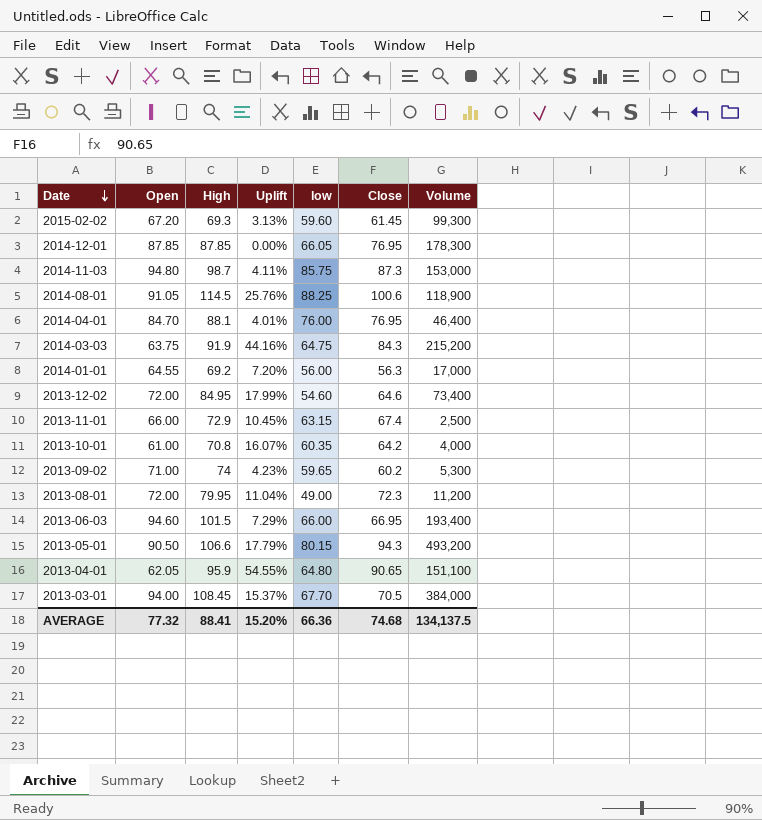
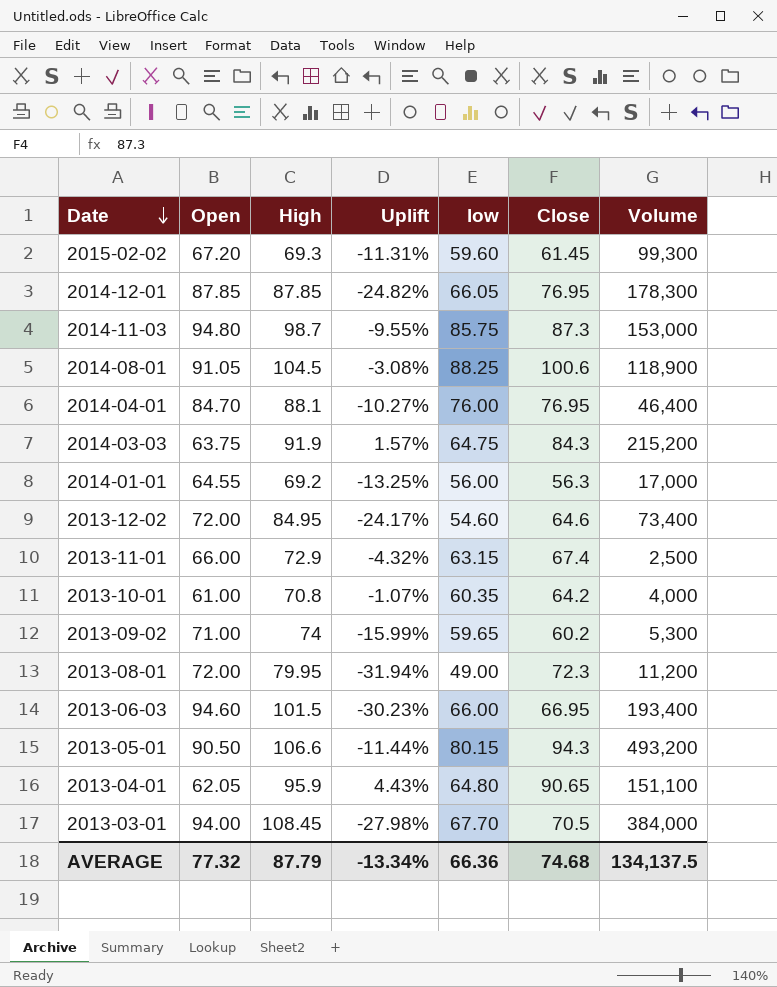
column Uplift | formula: ([High] - [Open]) / [Open] -> ([low] - [Open]) / [Open]
2014-08-01 | High: 114.5 -> 104.5
AVERAGE | High: 88.41 -> 87.79
AVERAGE | Uplift: 15.20% -> -13.34%

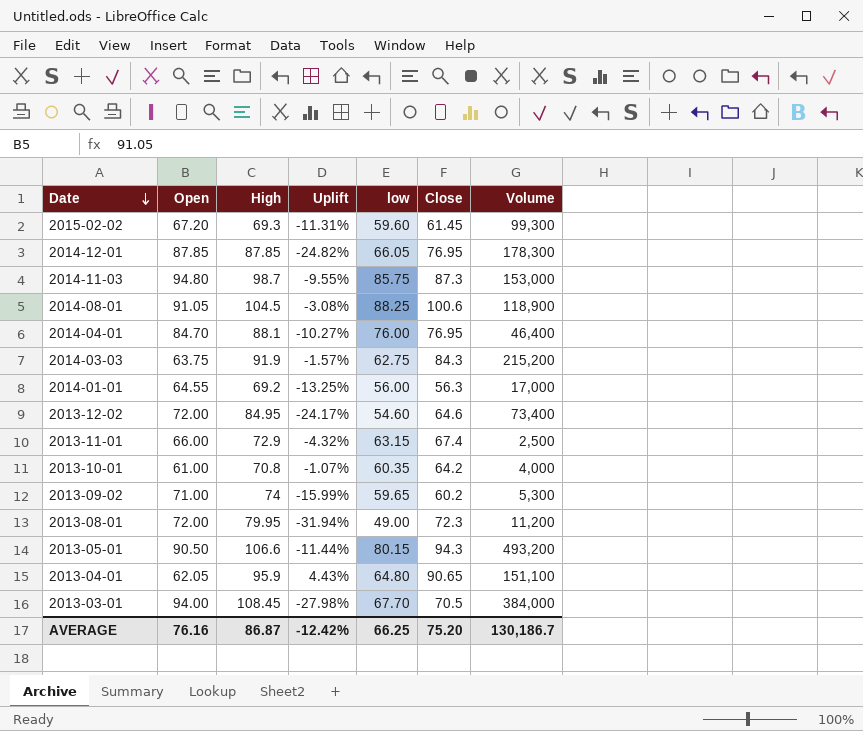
row 2013-06-03: 94.60 | 101.5 | -30.23% | 66.00 | 66.95 | 193,400 -> none
2014-03-03 | Uplift: 1.57% -> -1.57%
2014-03-03 | low: 64.75 -> 62.75
AVERAGE | Open: 77.32 -> 76.16
AVERAGE | High: 87.79 -> 86.87
AVERAGE | Uplift: -13.34% -> -12.42%
AVERAGE | low: 66.36 -> 66.25
AVERAGE | Close: 74.68 -> 75.20
AVERAGE | Volume: 134,137.5 -> 130,186.7

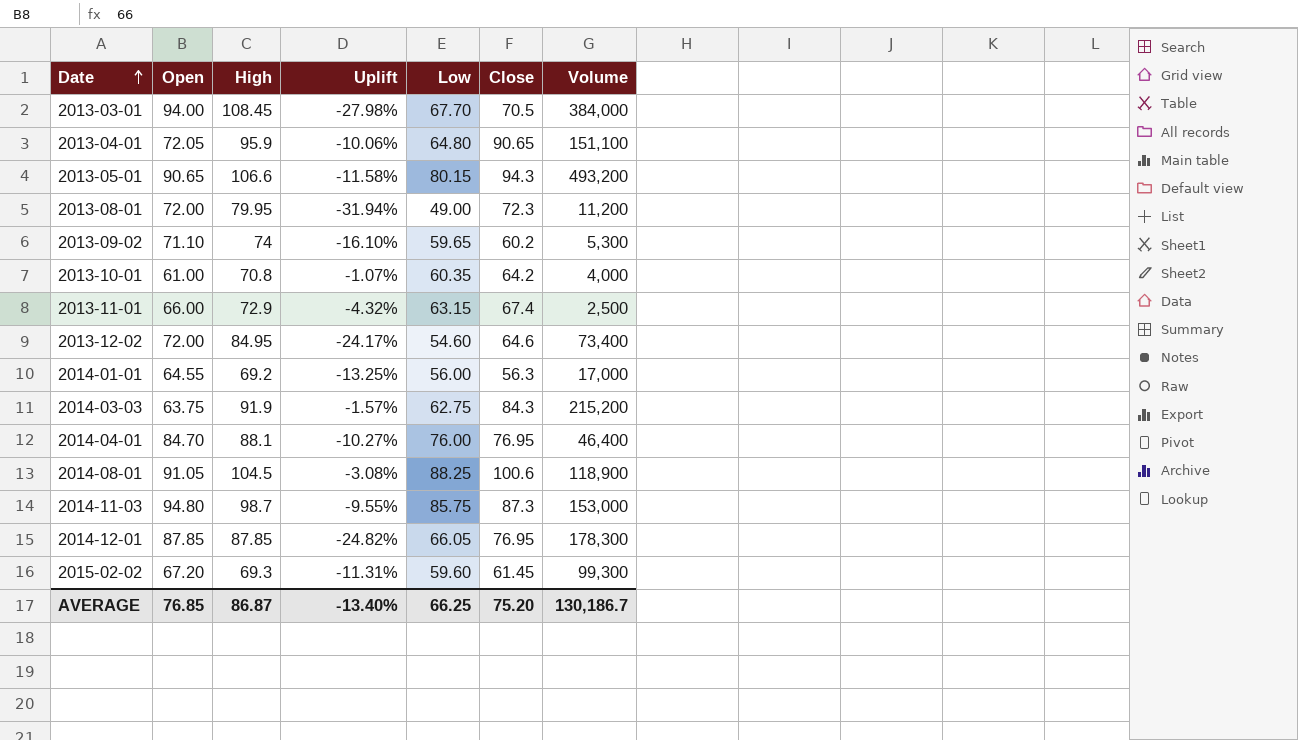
row order: Date descending -> Date ascending
column name: low -> Low
2013-04-01 | Open: 62.05 -> 72.05
2013-04-01 | Uplift: 4.43% -> -10.06%
2013-05-01 | Open: 90.50 -> 90.65
2013-05-01 | Uplift: -11.44% -> -11.58%
2013-09-02 | Open: 71.00 -> 71.10
2013-09-02 | Uplift: -15.99% -> -16.10%
AVERAGE | Open: 76.16 -> 76.85
AVERAGE | Uplift: -12.42% -> -13.40%

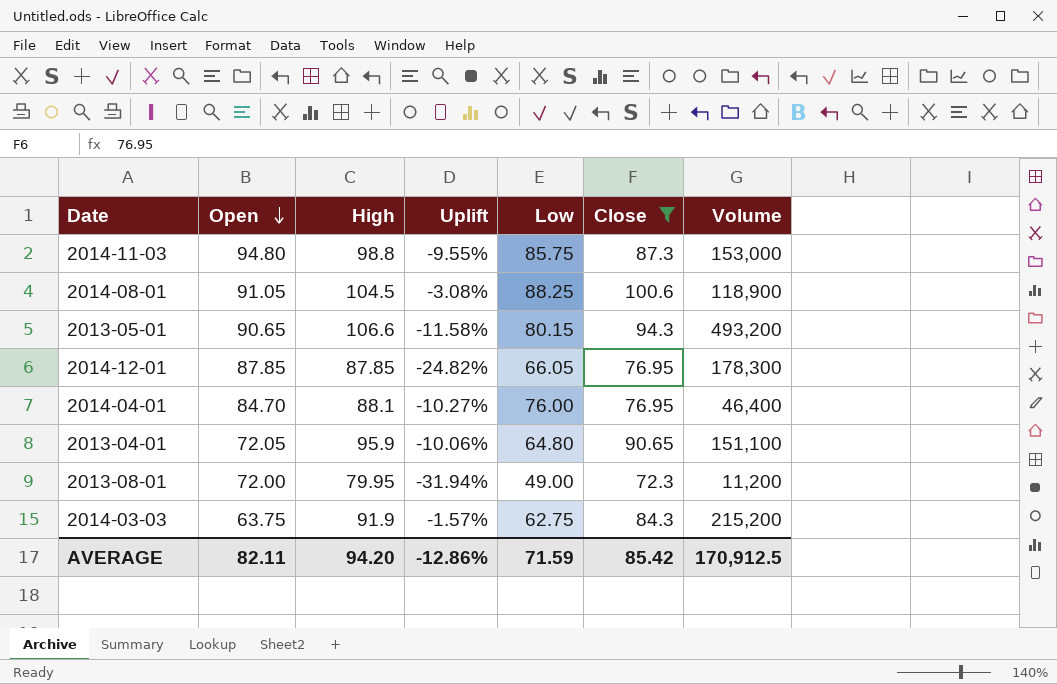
filter: none -> Close >= 72.3
row order: Date ascending -> Open descending
2014-11-03 | High: 98.7 -> 98.8
AVERAGE | Open: 76.85 -> 82.11
AVERAGE | High: 86.87 -> 94.20
AVERAGE | Uplift: -13.40% -> -12.86%
AVERAGE | Low: 66.25 -> 71.59
AVERAGE | Close: 75.20 -> 85.42
AVERAGE | Volume: 130,186.7 -> 170,912.5

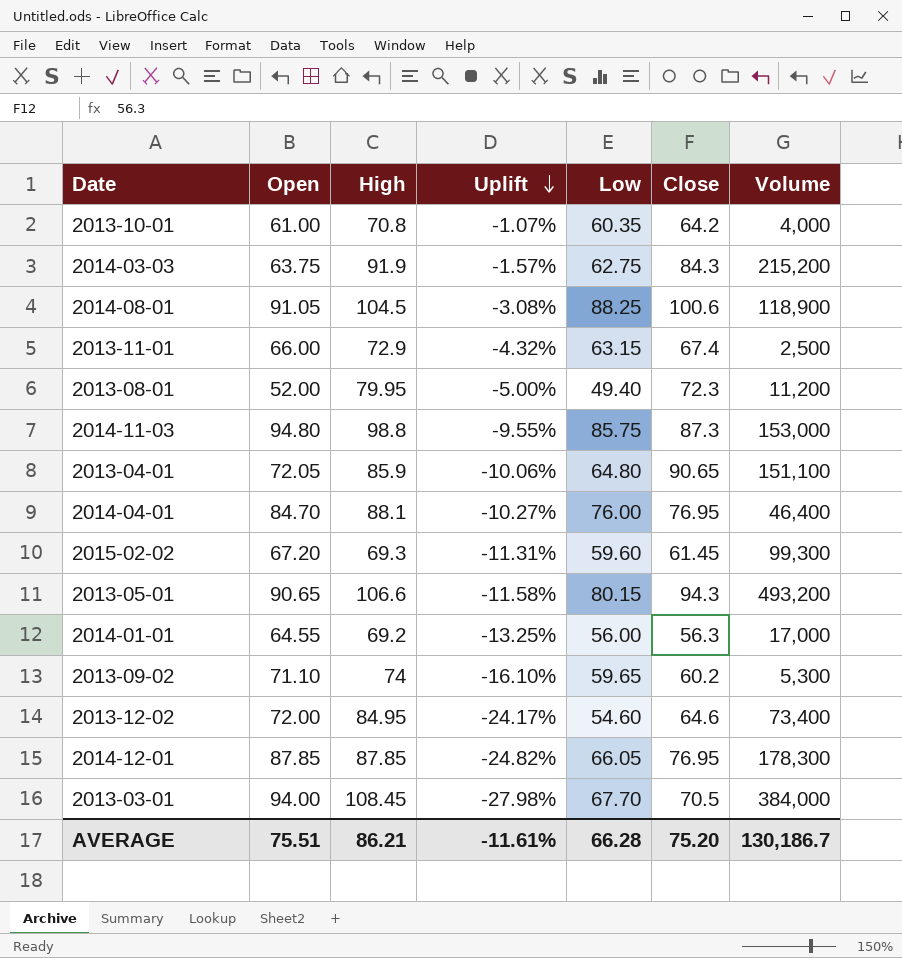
filter: Close >= 72.3 -> none
row order: Open descending -> Uplift descending
2013-08-01 | Open: 72.00 -> 52.00
2013-08-01 | Uplift: -31.94% -> -5.00%
2013-08-01 | Low: 49.00 -> 49.40
2013-04-01 | High: 95.9 -> 85.9
AVERAGE | Open: 82.11 -> 75.51
AVERAGE | High: 94.20 -> 86.21
AVERAGE | Uplift: -12.86% -> -11.61%
AVERAGE | Low: 71.59 -> 66.28
AVERAGE | Close: 85.42 -> 75.20
AVERAGE | Volume: 170,912.5 -> 130,186.7

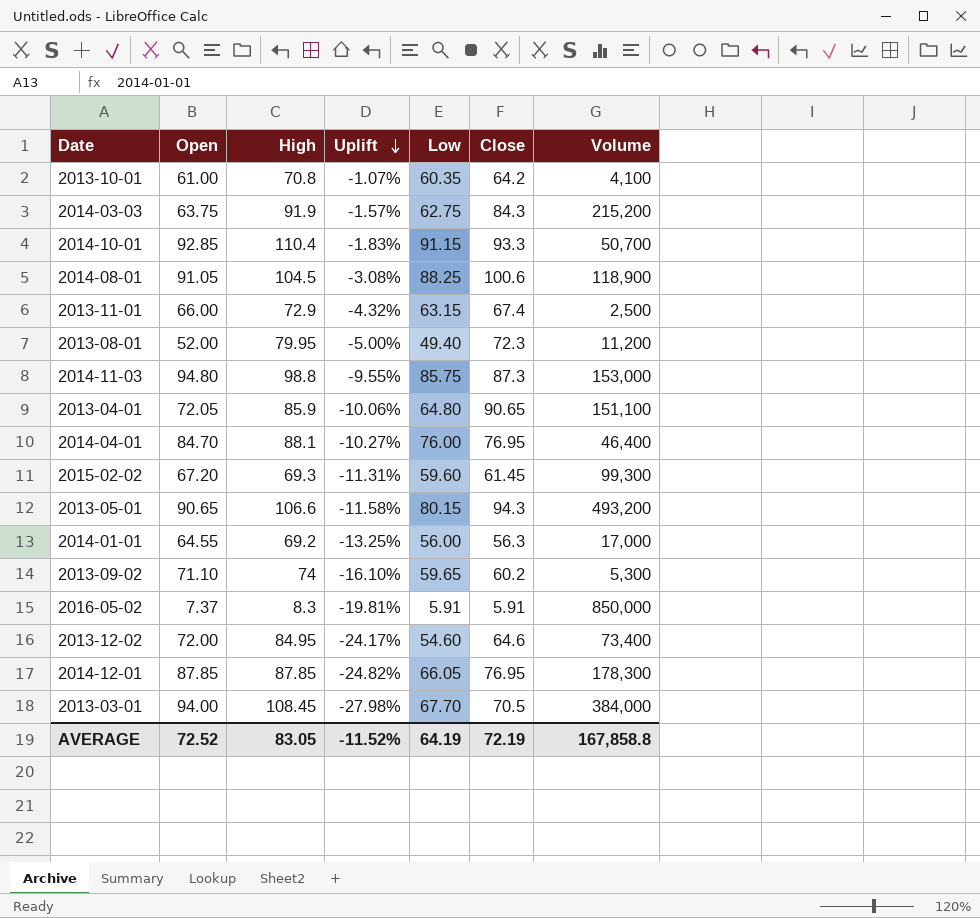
2013-10-01 | Volume: 4,000 -> 4,100
row 2014-10-01: none -> 92.85 | 110.4 | -1.83% | 91.15 | 93.3 | 50,700
row 2016-05-02: none -> 7.37 | 8.3 | -19.81% | 5.91 | 5.91 | 850,000
AVERAGE | Open: 75.51 -> 72.52
AVERAGE | High: 86.21 -> 83.05
AVERAGE | Uplift: -11.61% -> -11.52%
AVERAGE | Low: 66.28 -> 64.19
AVERAGE | Close: 75.20 -> 72.19
AVERAGE | Volume: 130,186.7 -> 167,858.8

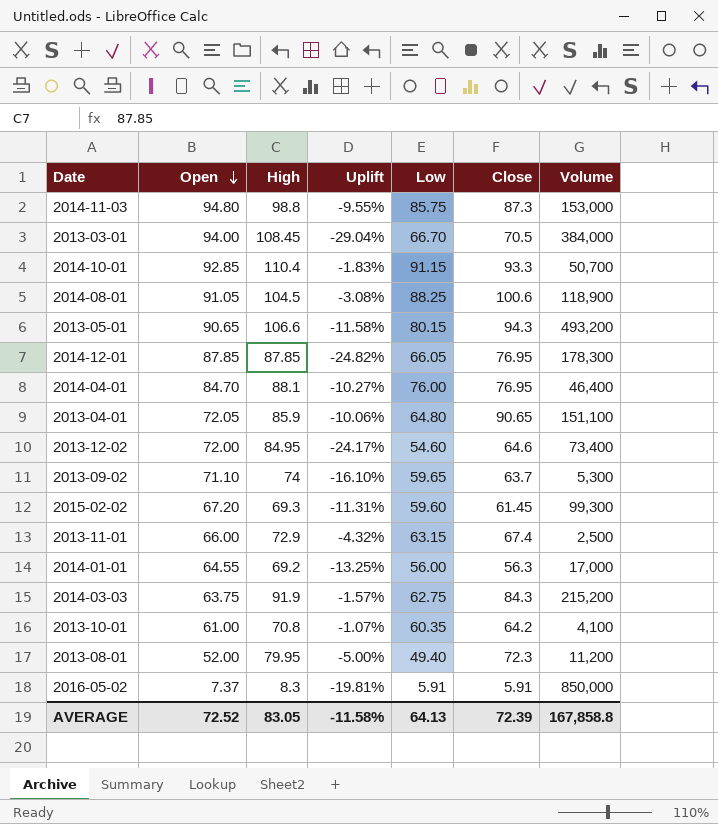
row order: Uplift descending -> Open descending
2013-03-01 | Uplift: -27.98% -> -29.04%
2013-03-01 | Low: 67.70 -> 66.70
2013-09-02 | Close: 60.2 -> 63.7
AVERAGE | Uplift: -11.52% -> -11.58%
AVERAGE | Low: 64.19 -> 64.13
AVERAGE | Close: 72.19 -> 72.39

